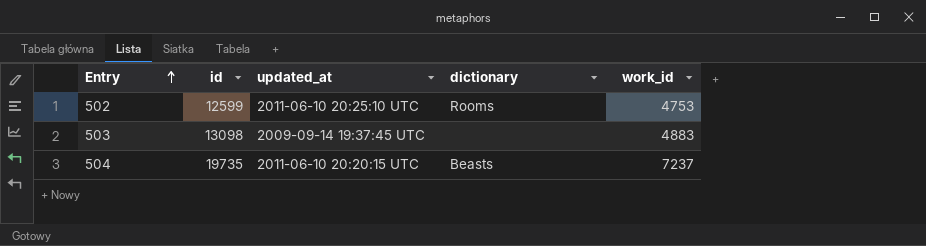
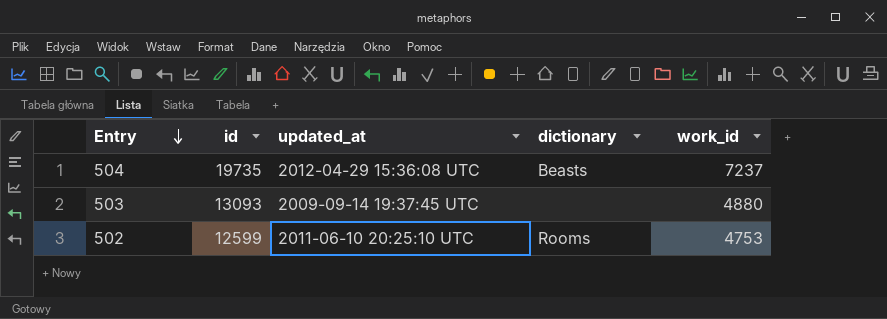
row order: Entry ascending -> Entry descending
504 | updated_at: 2011-06-10 20:20:15 UTC -> 2012-04-29 15:36:08 UTC
503 | id: 13098 -> 13093
503 | work_id: 4883 -> 4880

